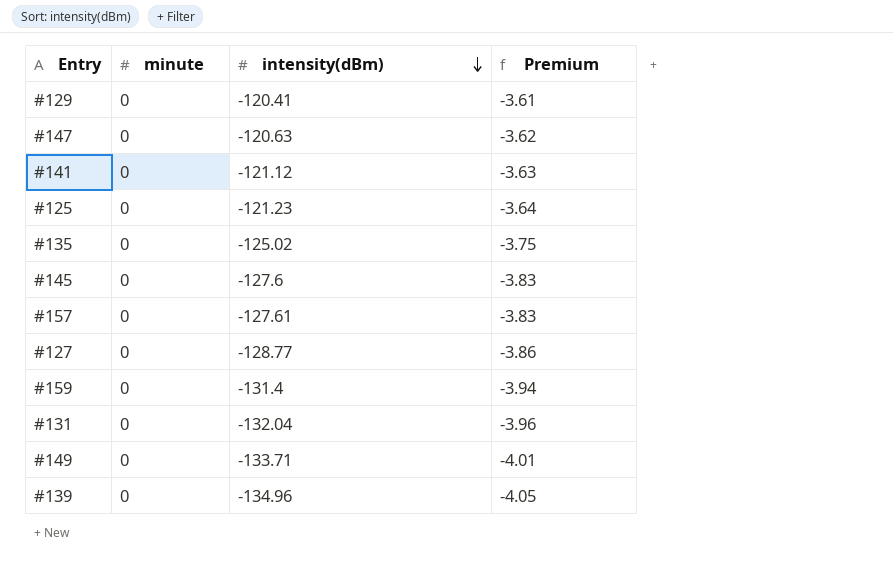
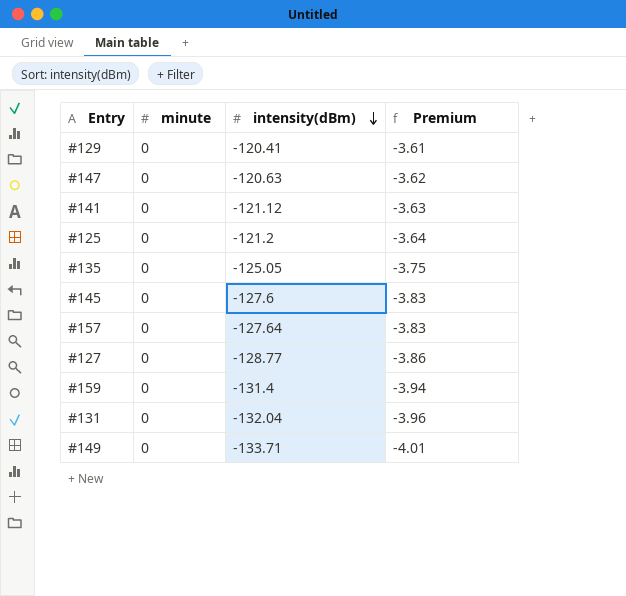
row #139: 0 | -134.96 | -4.05 -> none
#125 | intensity(dBm): -121.23 -> -121.2
#135 | intensity(dBm): -125.02 -> -125.05
#157 | intensity(dBm): -127.61 -> -127.64

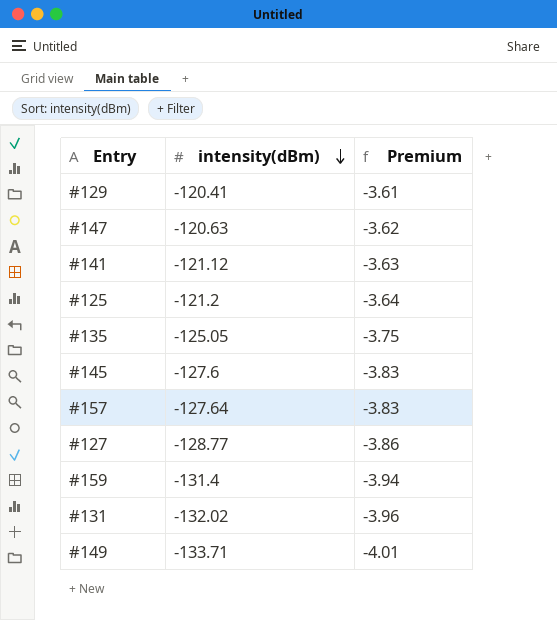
column minute | position: 2 -> none
#131 | intensity(dBm): -132.04 -> -132.02

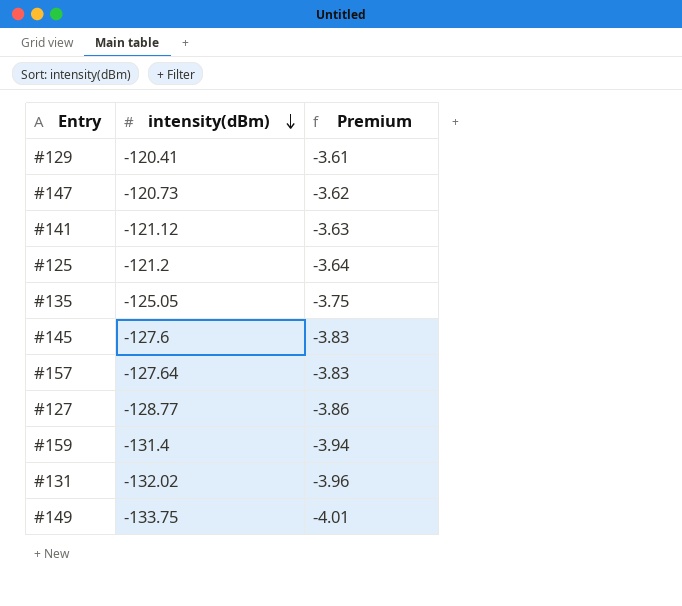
#147 | intensity(dBm): -120.63 -> -120.73
#149 | intensity(dBm): -133.71 -> -133.75

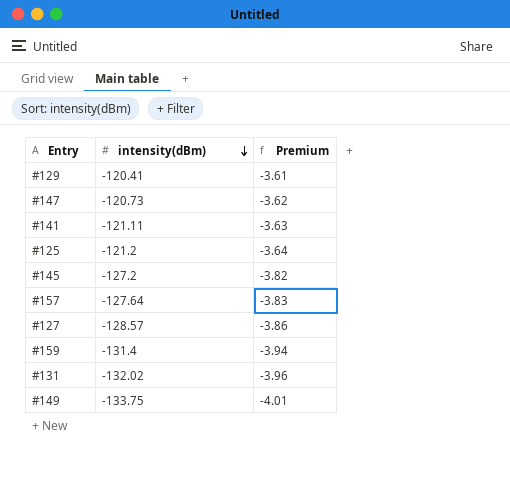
row #135: -125.05 | -3.75 -> none
#141 | intensity(dBm): -121.12 -> -121.11
#145 | intensity(dBm): -127.6 -> -127.2
#145 | Premium: -3.83 -> -3.82
#127 | intensity(dBm): -128.77 -> -128.57

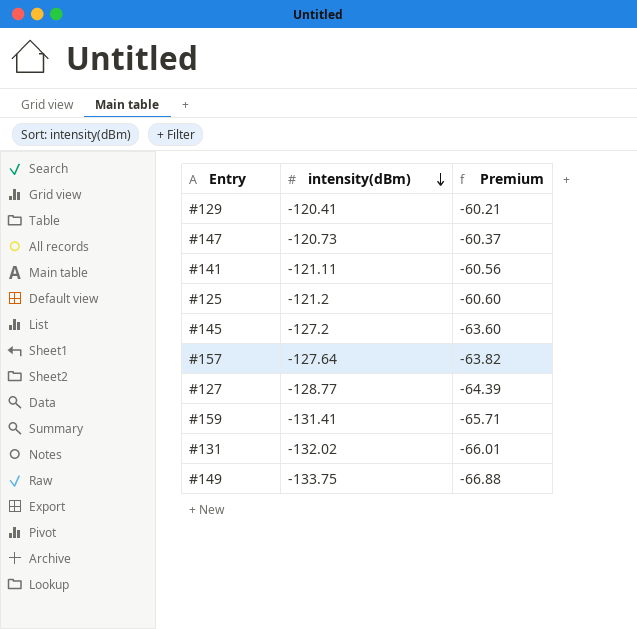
column Premium | formula: [intensity(dBm)] * 0.03 -> [intensity(dBm)] * 0.5
#127 | intensity(dBm): -128.57 -> -128.77
#159 | intensity(dBm): -131.4 -> -131.41

